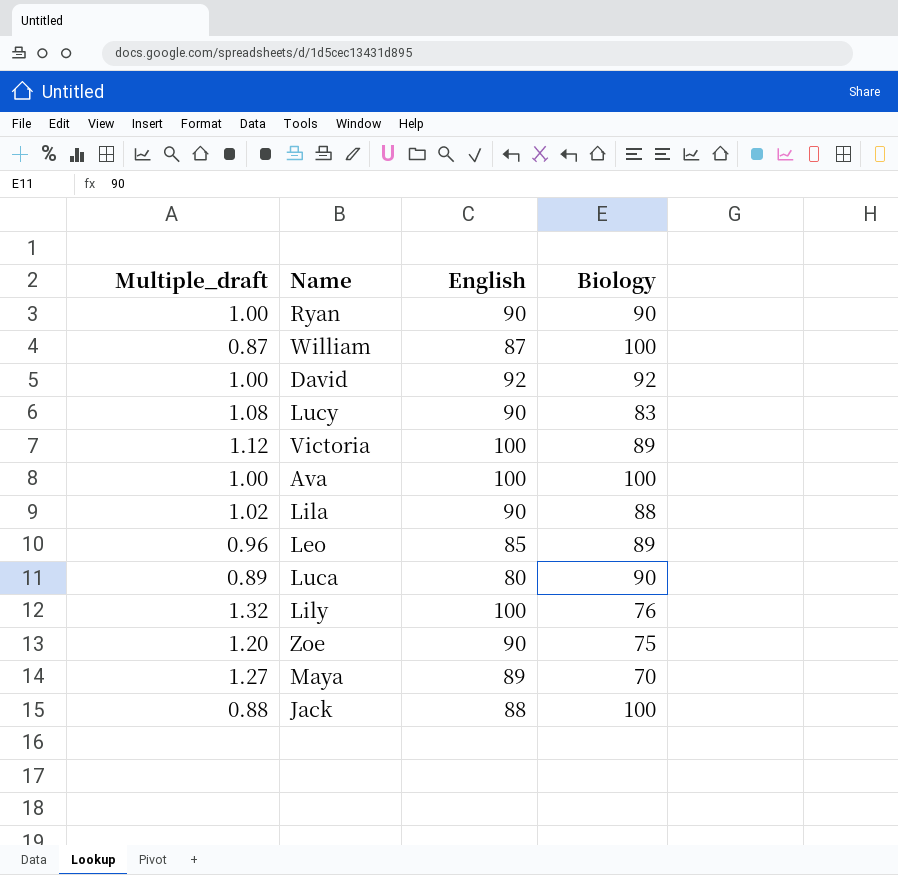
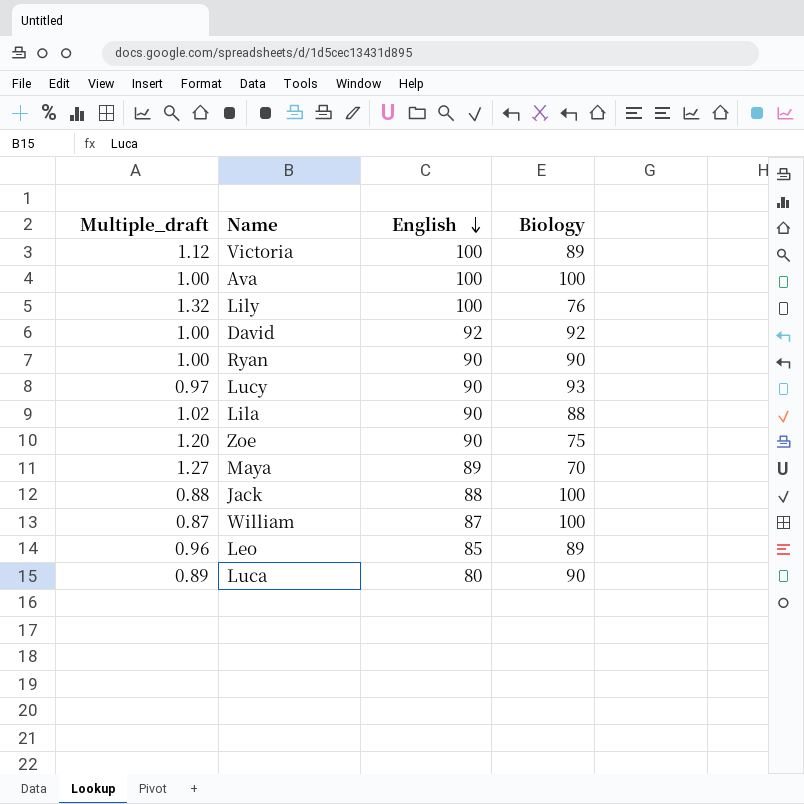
row order: none -> English descending
Lucy | Multiple_draft: 1.08 -> 0.97
Lucy | Biology: 83 -> 93

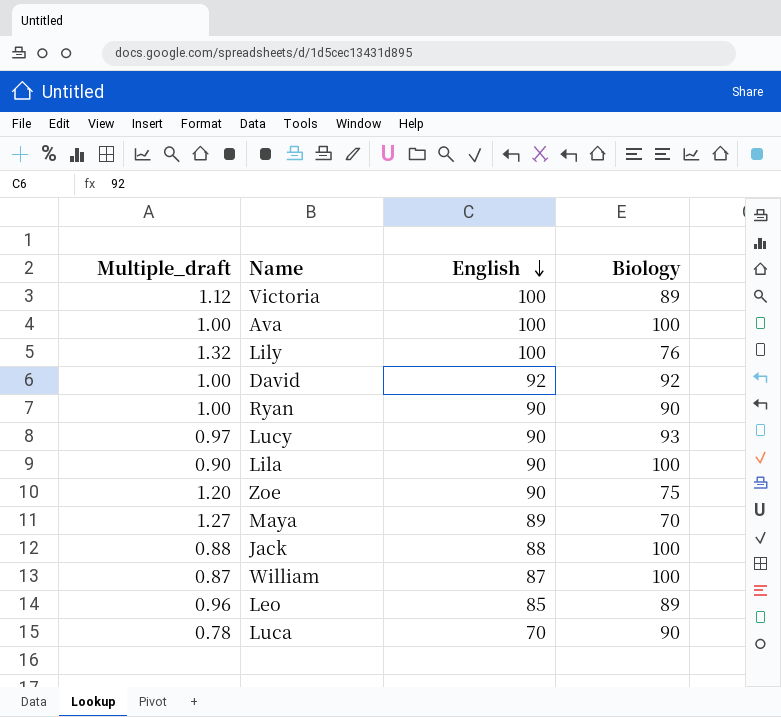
Lila | Multiple_draft: 1.02 -> 0.90
Lila | Biology: 88 -> 100
Luca | Multiple_draft: 0.89 -> 0.78
Luca | English: 80 -> 70

